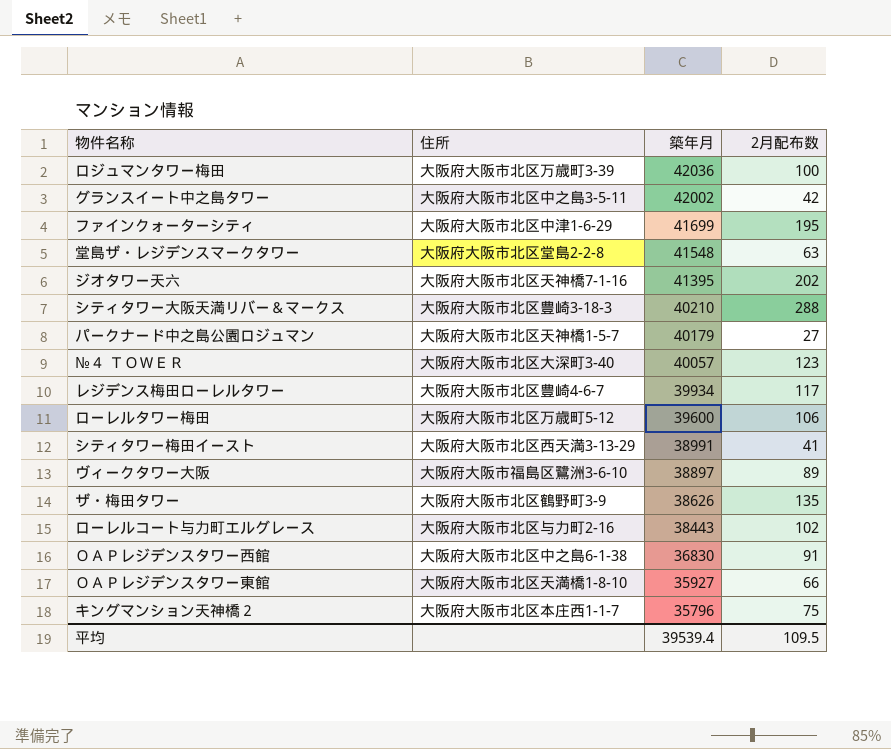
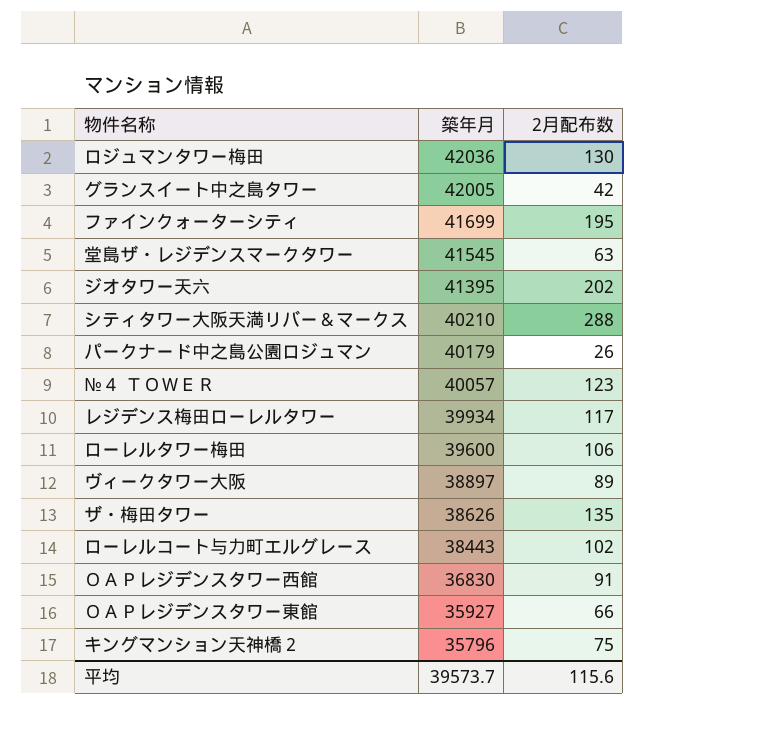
column 住所 | position: 2 -> none
row シティタワー梅田イースト: 大阪府大阪市北区西天満3-13-29 | 38991 | 41 -> none
ロジュマンタワー梅田 | 2月配布数: 100 -> 130
グランスイート中之島タワー | 築年月: 42002 -> 42005
堂島ザ・レジデンスマークタワー | 築年月: 41548 -> 41545
パークナード中之島公園ロジュマン | 2月配布数: 27 -> 26
平均 | 築年月: 39539.4 -> 39573.7
平均 | 2月配布数: 109.5 -> 115.6

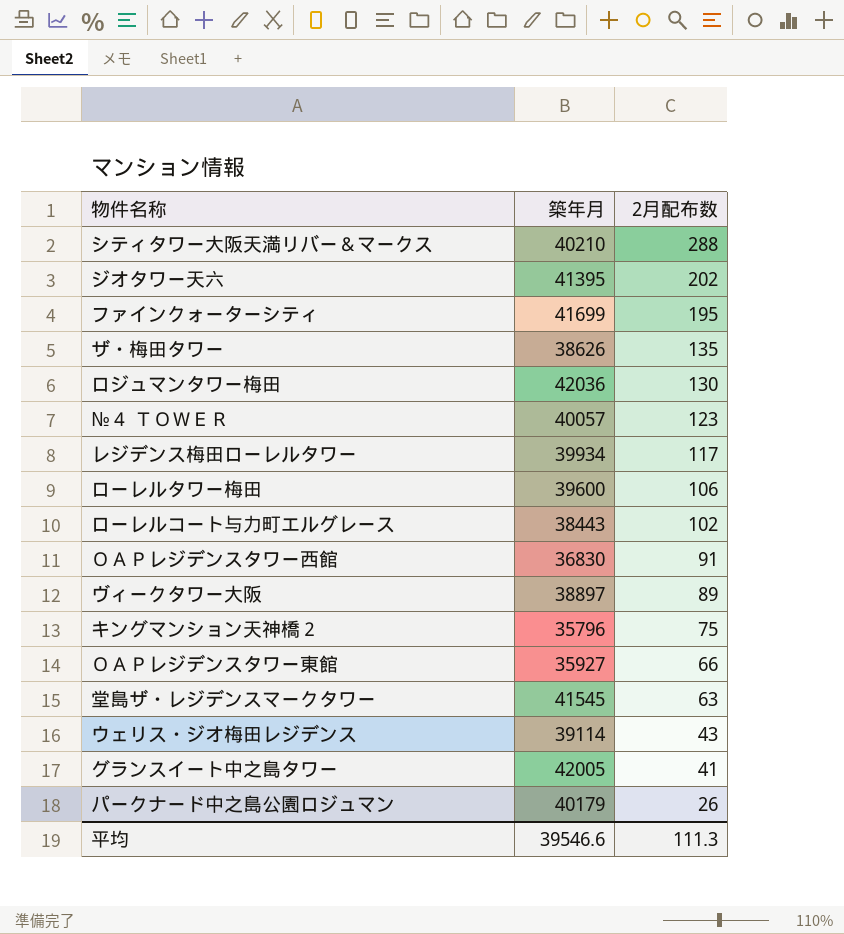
row order: 築年月 descending -> 2月配布数 descending
row ウェリス・ジオ梅田レジデンス: none -> 39114 | 43
グランスイート中之島タワー | 2月配布数: 42 -> 41
平均 | 築年月: 39573.7 -> 39546.6
平均 | 2月配布数: 115.6 -> 111.3

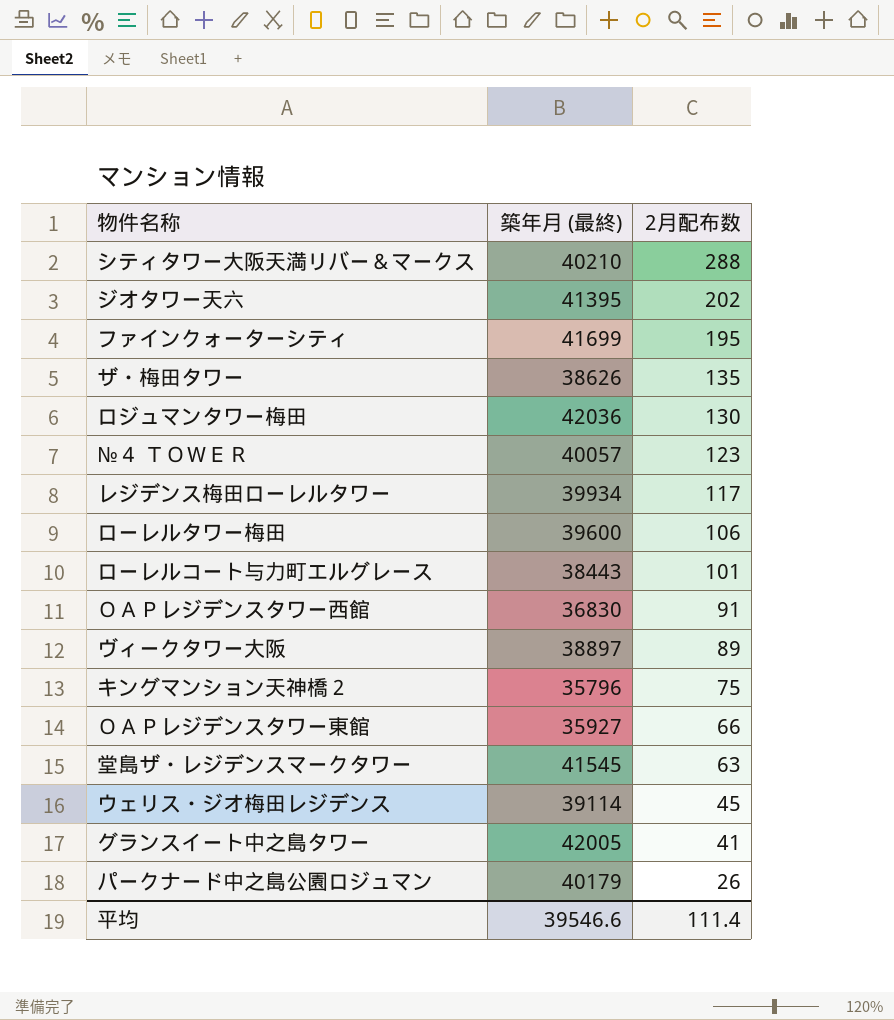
column name: 築年月 -> 築年月 (最終)
ローレルコート与力町エルグレース | 2月配布数: 102 -> 101
ウェリス・ジオ梅田レジデンス | 2月配布数: 43 -> 45
平均 | 2月配布数: 111.3 -> 111.4

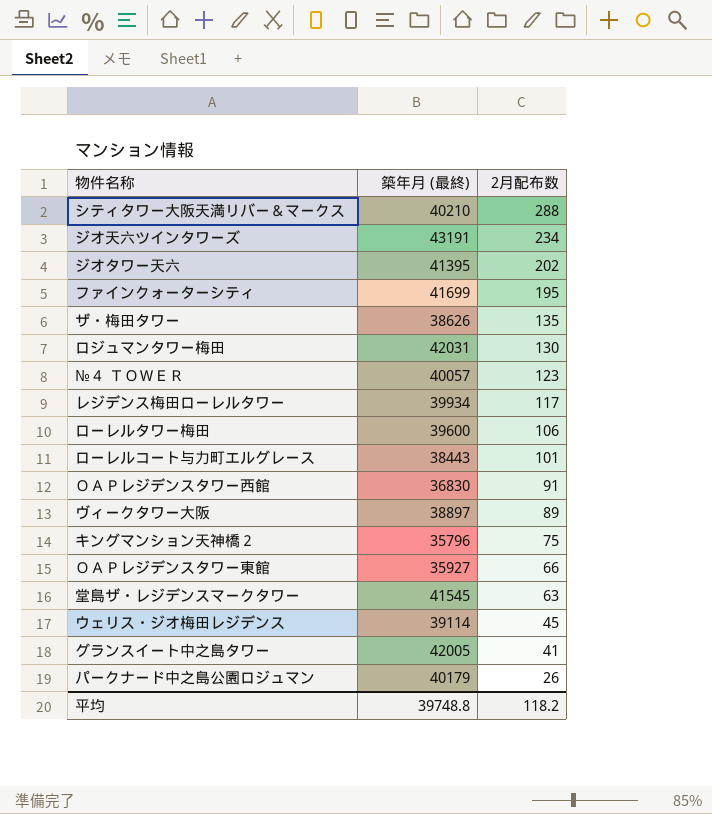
row ジオ天六ツインタワーズ: none -> 43191 | 234
ロジュマンタワー梅田 | 築年月 (最終): 42036 -> 42031
平均 | 築年月 (最終): 39546.6 -> 39748.8
平均 | 2月配布数: 111.4 -> 118.2

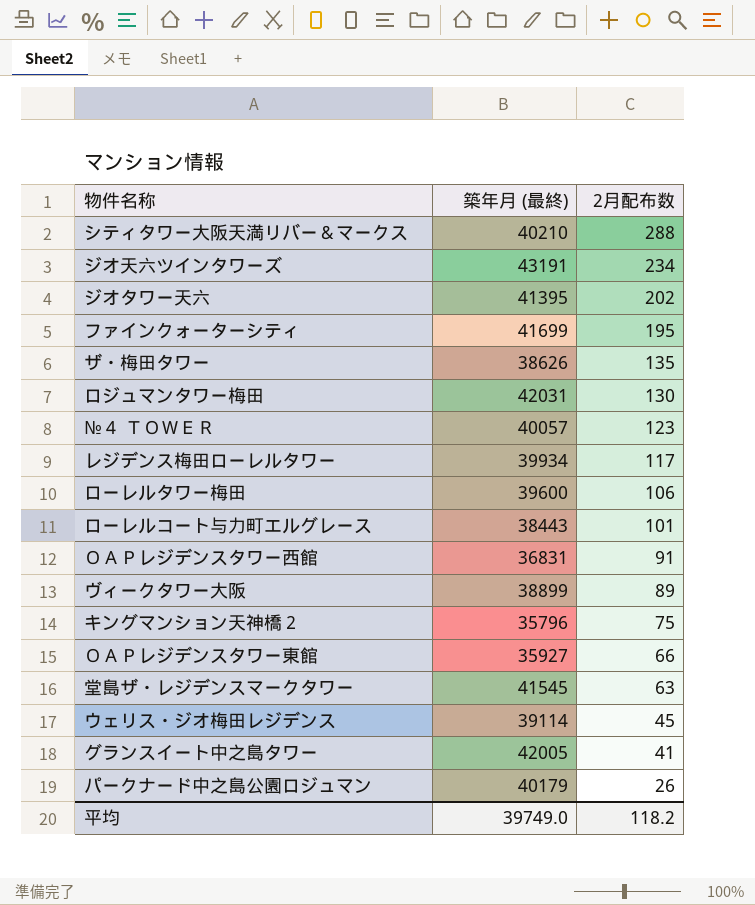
ＯＡＰレジデンスタワー西館 | 築年月 (最終): 36830 -> 36831
ヴィークタワー大阪 | 築年月 (最終): 38897 -> 38899
平均 | 築年月 (最終): 39748.8 -> 39749.0

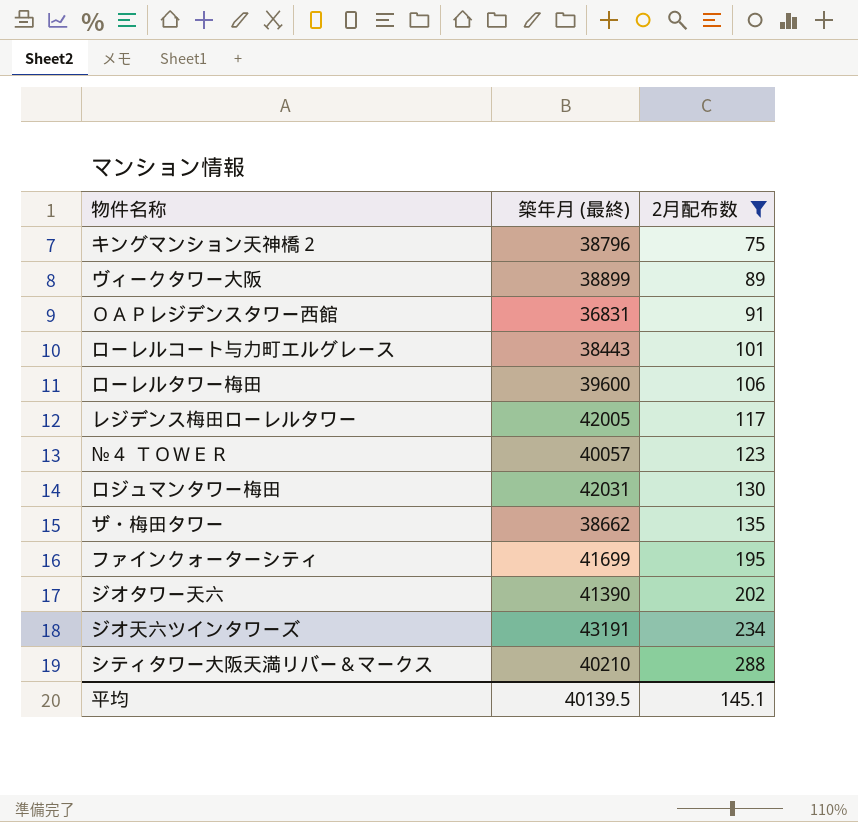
filter: none -> 2月配布数 >= 75
row order: 2月配布数 descending -> 2月配布数 ascending
キングマンション天神橋２ | 築年月 (最終): 35796 -> 38796
レジデンス梅田ローレルタワー | 築年月 (最終): 39934 -> 42005
ザ・梅田タワー | 築年月 (最終): 38626 -> 38662
ジオタワー天六 | 築年月 (最終): 41395 -> 41390
平均 | 築年月 (最終): 39749.0 -> 40139.5
平均 | 2月配布数: 118.2 -> 145.1

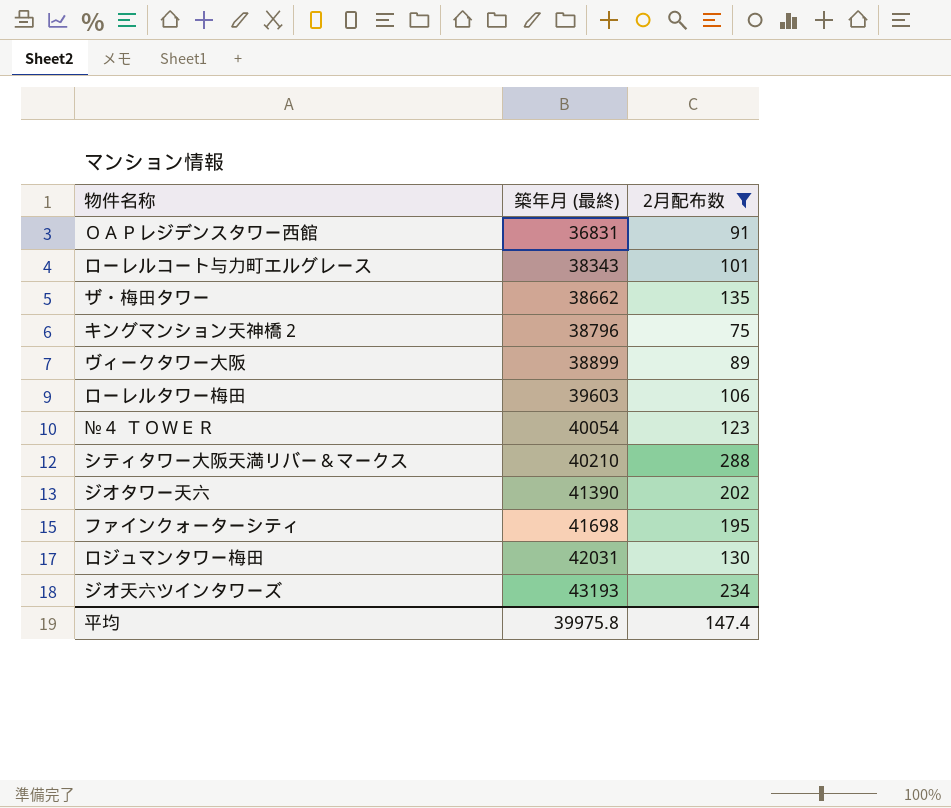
row order: 2月配布数 ascending -> 築年月 (最終) ascending
row レジデンス梅田ローレルタワー: 42005 | 117 -> none
ローレルコート与力町エルグレース | 築年月 (最終): 38443 -> 38343
ローレルタワー梅田 | 築年月 (最終): 39600 -> 39603
№４ ＴＯＷＥＲ | 築年月 (最終): 40057 -> 40054
ファインクォーターシティ | 築年月 (最終): 41699 -> 41698
ジオ天六ツインタワーズ | 築年月 (最終): 43191 -> 43193
平均 | 築年月 (最終): 40139.5 -> 39975.8
平均 | 2月配布数: 145.1 -> 147.4

